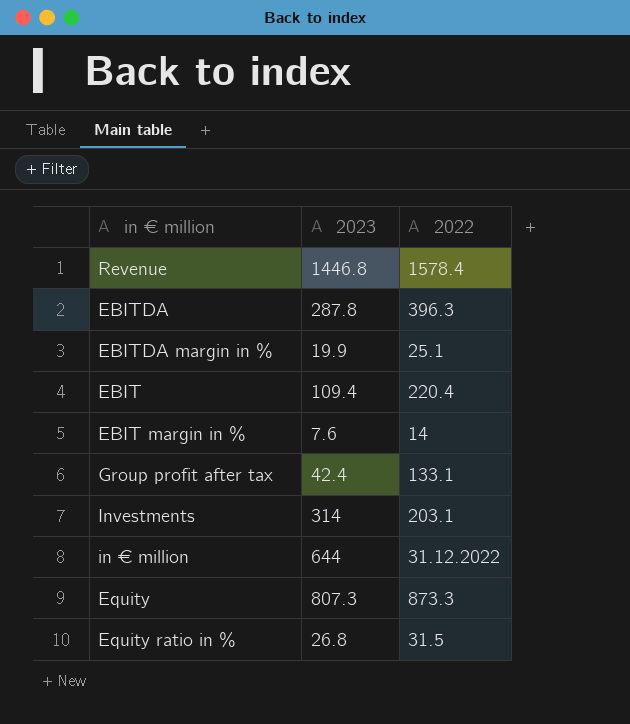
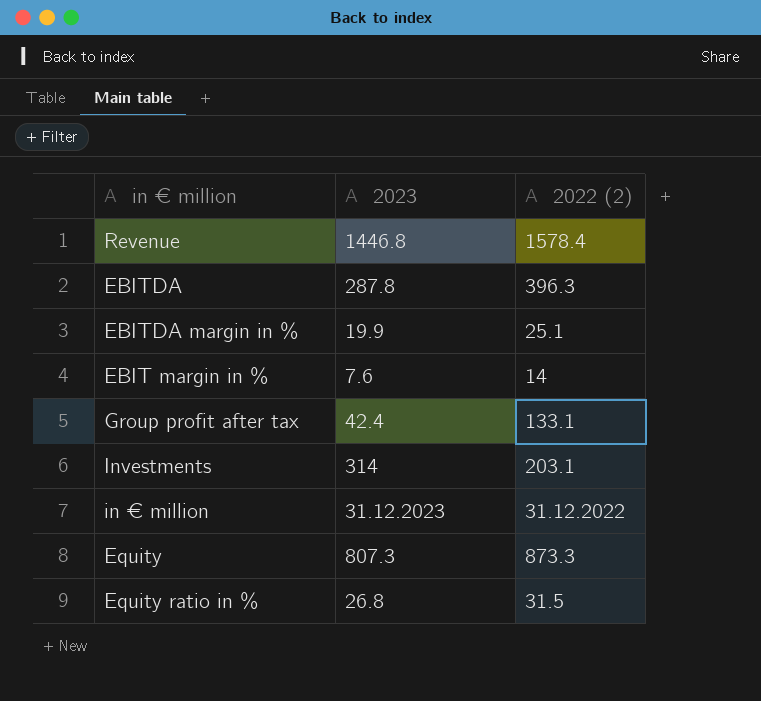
column name: 2022 -> 2022 (2)
row EBIT: 109.4 | 220.4 -> none
in € million | 2023: 644 -> 31.12.2023

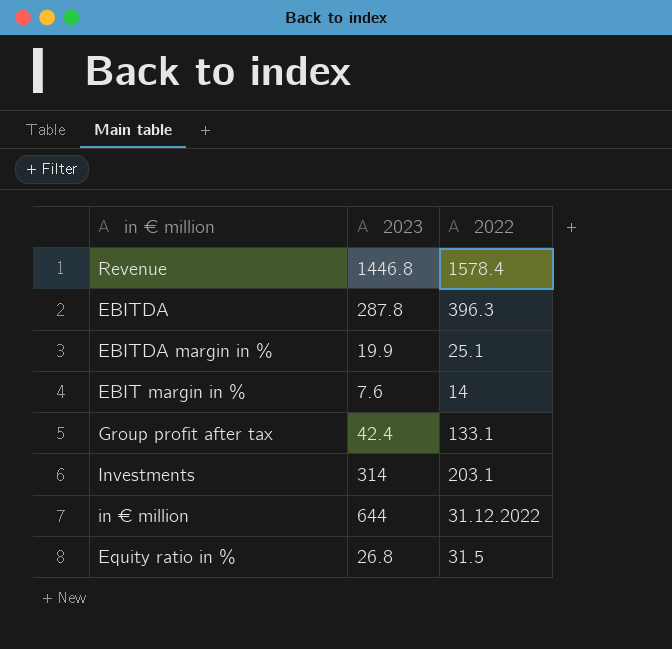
column name: 2022 (2) -> 2022
row Equity: 807.3 | 873.3 -> none
in € million | 2023: 31.12.2023 -> 644

